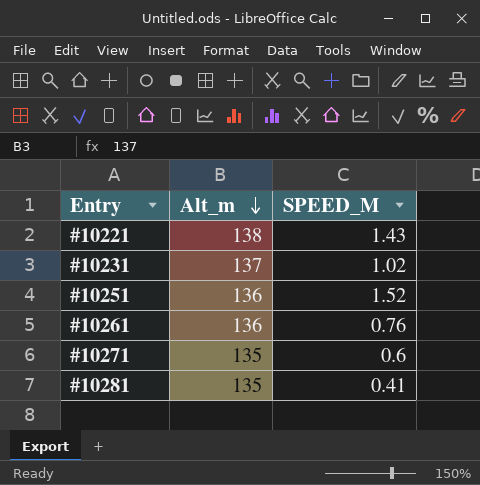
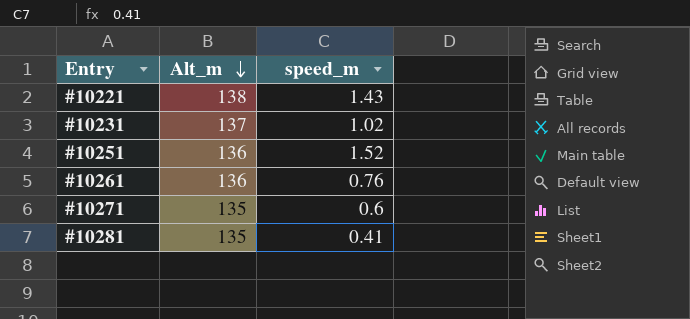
column name: SPEED_M -> speed_m

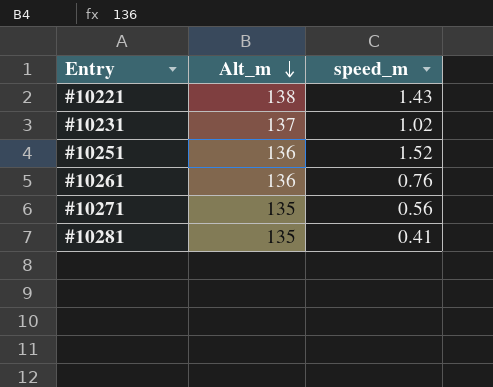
#10271 | speed_m: 0.6 -> 0.56

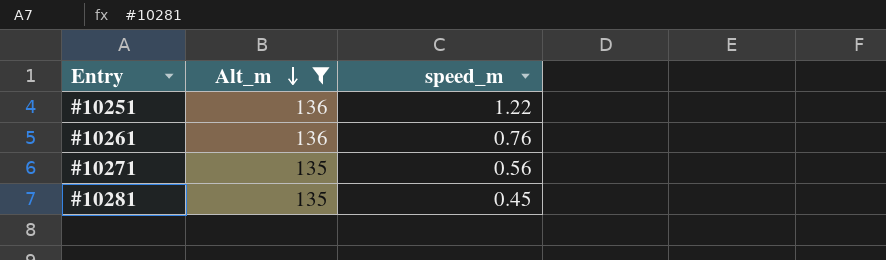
filter: none -> Alt_m <= 136
#10251 | speed_m: 1.52 -> 1.22
#10281 | speed_m: 0.41 -> 0.45

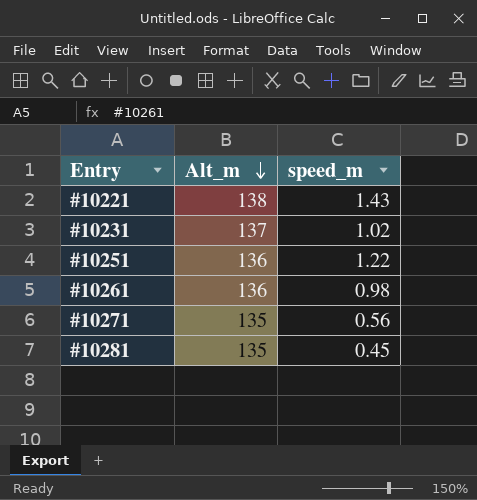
filter: Alt_m <= 136 -> none
#10261 | speed_m: 0.76 -> 0.98

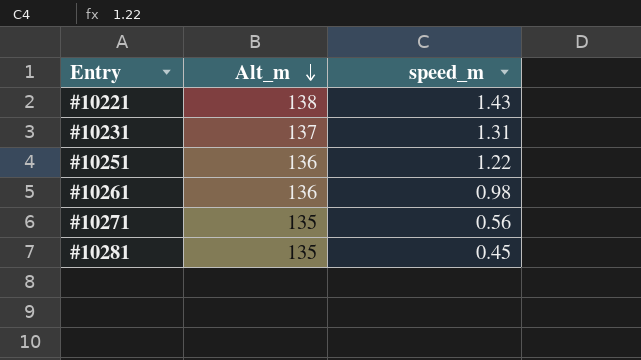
#10231 | speed_m: 1.02 -> 1.31

